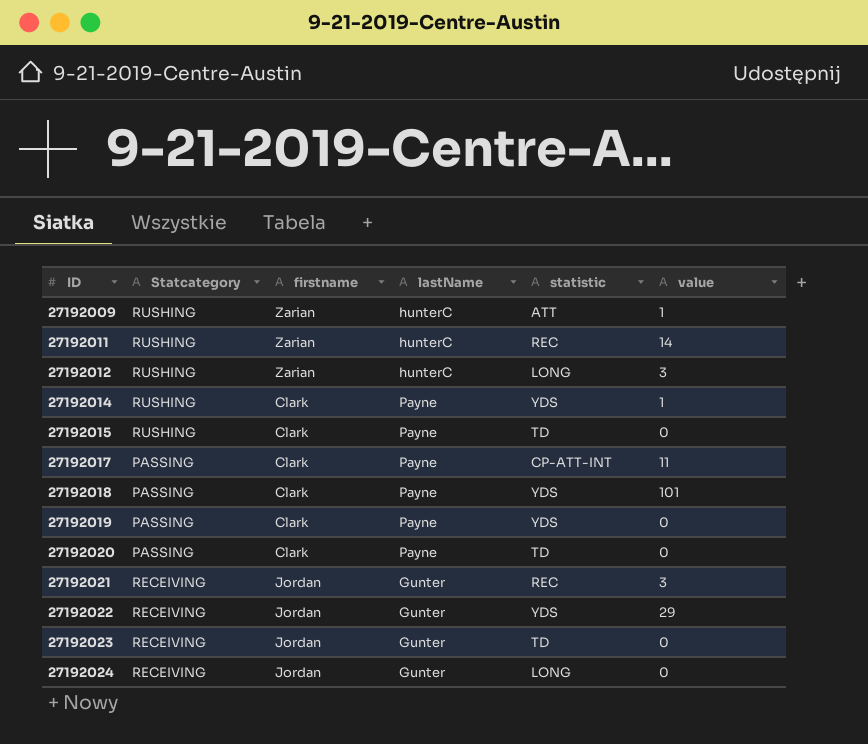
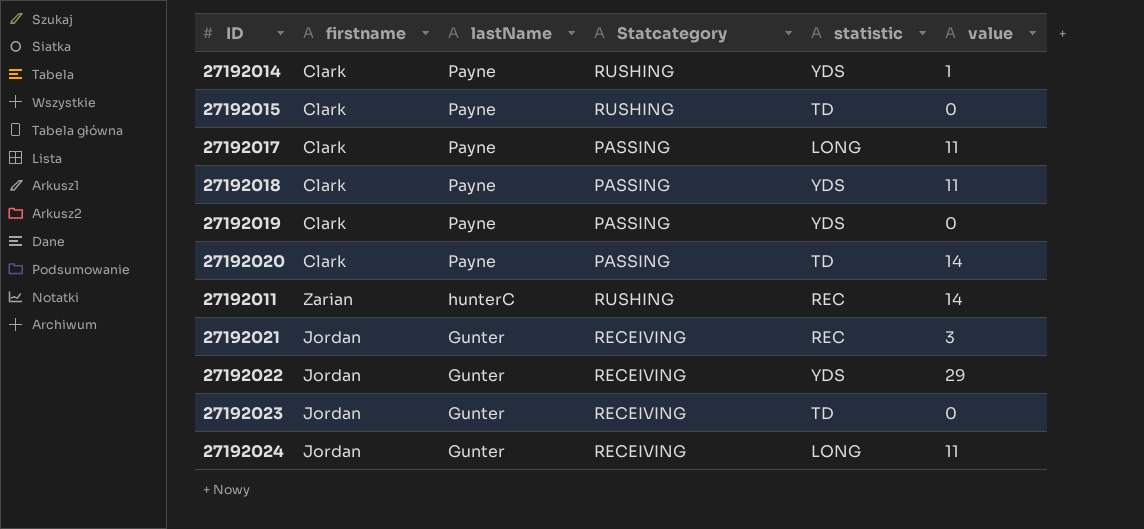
row order: ID ascending -> lastName descending
column Statcategory | position: 2 -> 4
row 27192009: RUSHING | Zarian | hunterC | ATT | 1 -> none
row 27192012: RUSHING | Zarian | hunterC | LONG | 3 -> none
27192017 | statistic: CP-ATT-INT -> LONG
27192018 | value: 101 -> 11
27192020 | value: 0 -> 14
27192024 | value: 0 -> 11

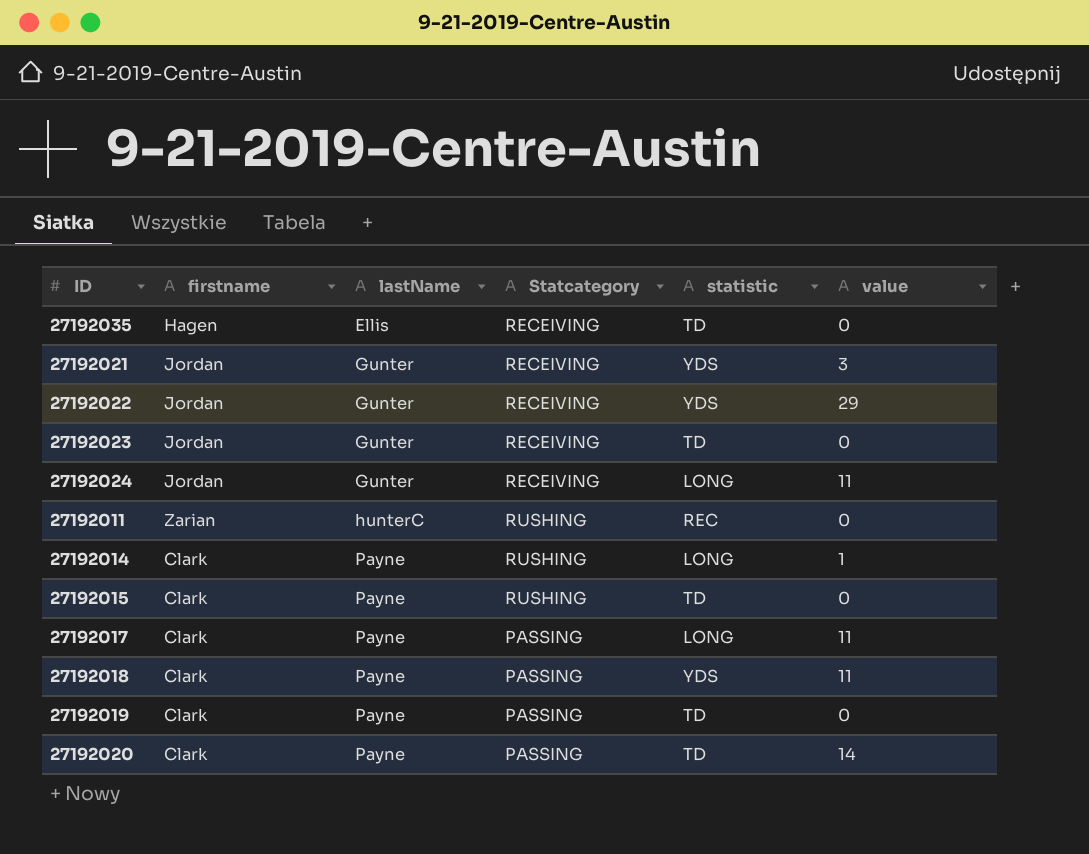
row order: lastName descending -> lastName ascending
row 27192035: none -> Hagen | Ellis | RECEIVING | TD | 0
27192021 | statistic: REC -> YDS
27192011 | value: 14 -> 0
27192014 | statistic: YDS -> LONG
27192019 | statistic: YDS -> TD

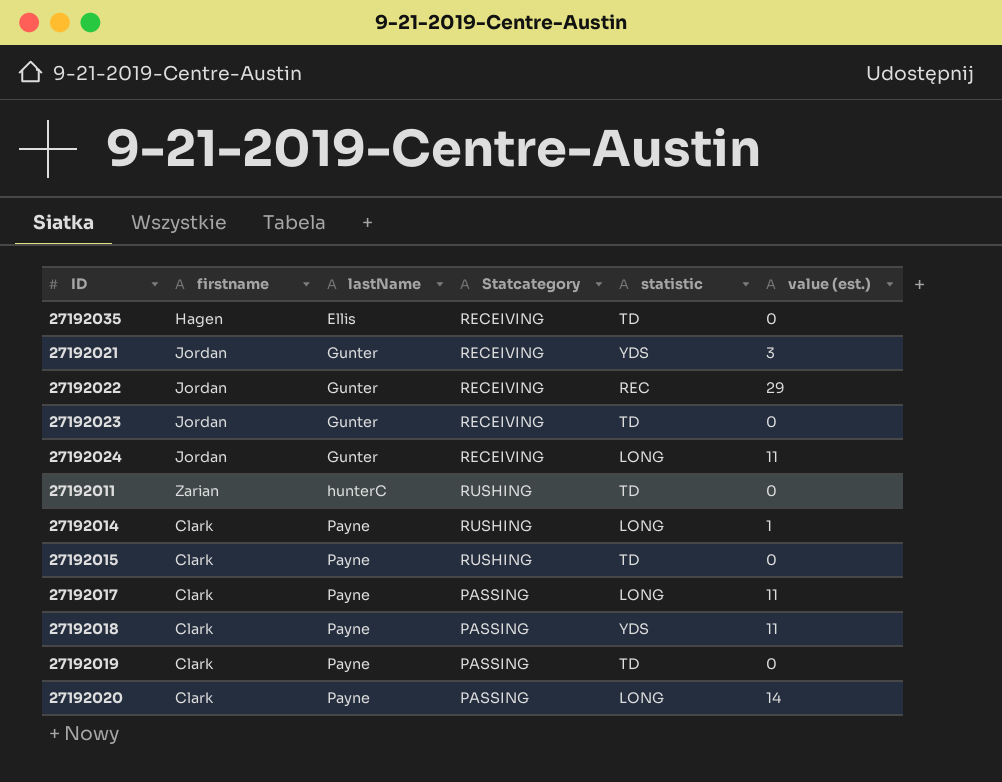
column name: value -> value (est.)
27192022 | statistic: YDS -> REC
27192011 | statistic: REC -> TD
27192020 | statistic: TD -> LONG

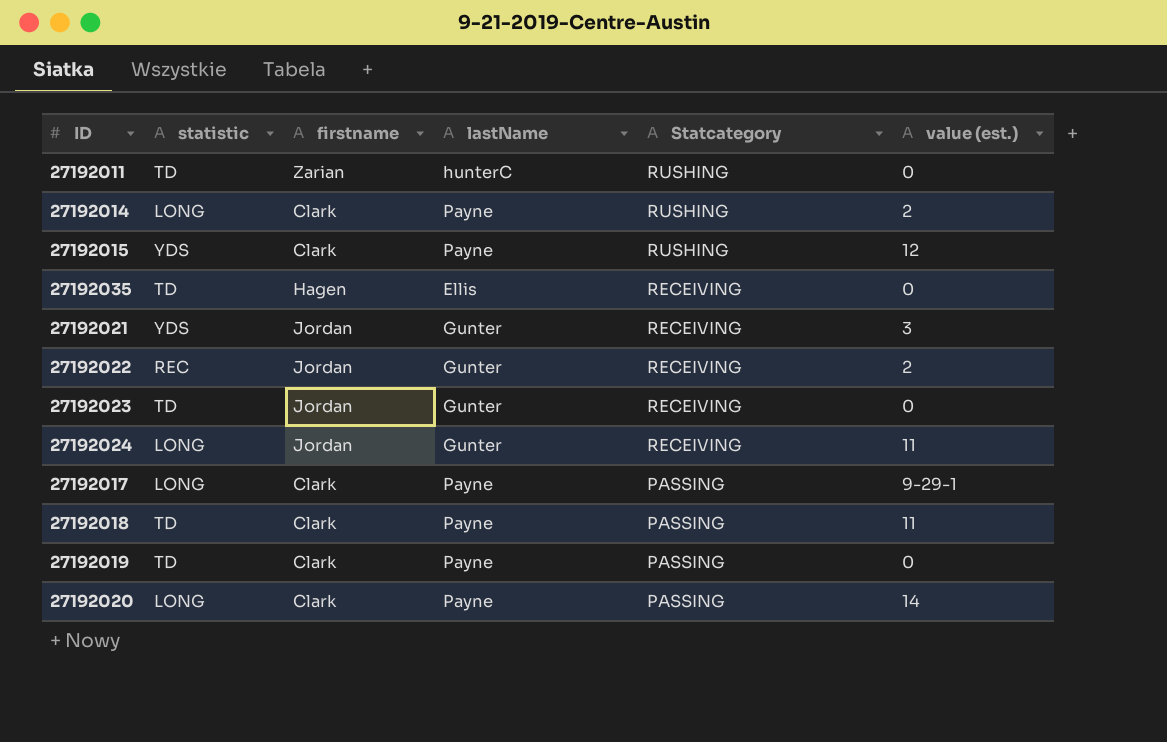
row order: lastName ascending -> Statcategory descending
column statistic | position: 5 -> 2
27192014 | value (est.): 1 -> 2
27192015 | statistic: TD -> YDS
27192015 | value (est.): 0 -> 12
27192022 | value (est.): 29 -> 2
27192017 | value (est.): 11 -> 9-29-1
27192018 | statistic: YDS -> TD

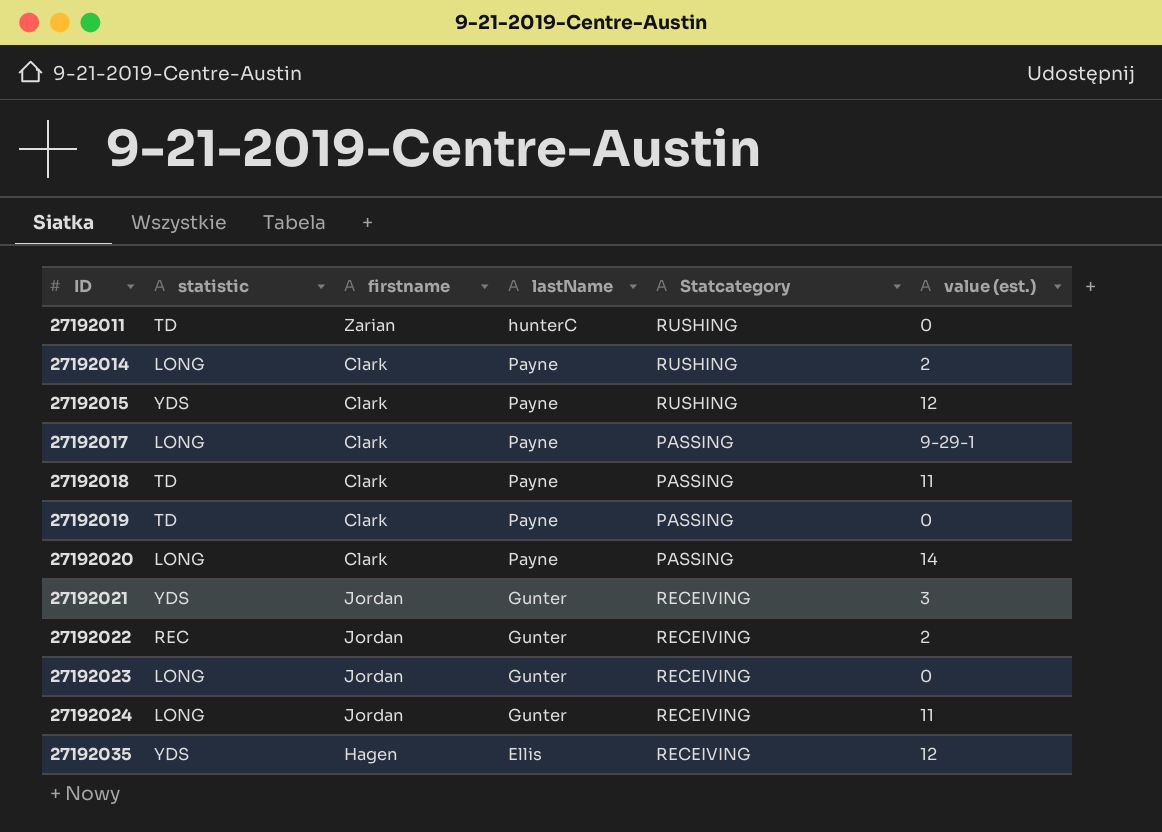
row order: Statcategory descending -> ID ascending
27192023 | statistic: TD -> LONG
27192035 | statistic: TD -> YDS
27192035 | value (est.): 0 -> 12

